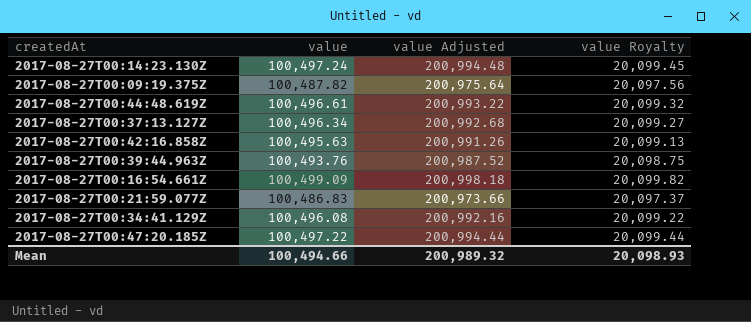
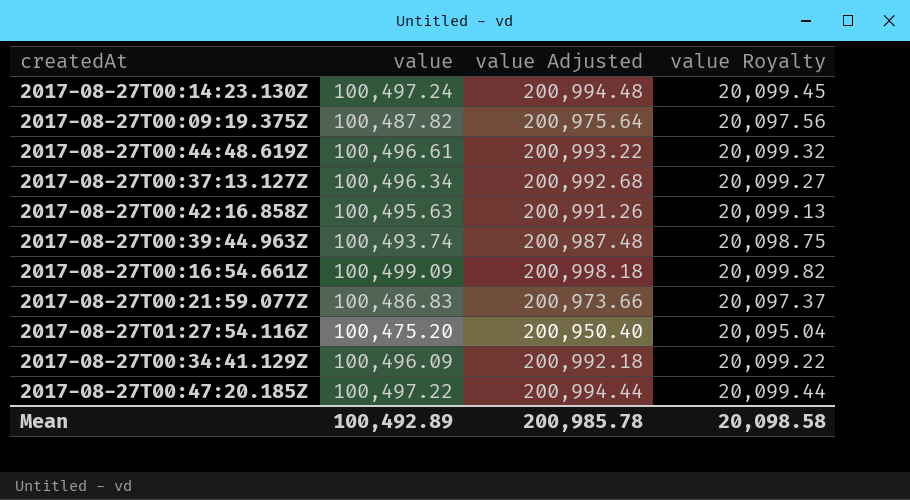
2017-08-27T00:39:44.963Z | value: 100,493.76 -> 100,493.74
2017-08-27T00:39:44.963Z | value Adjusted: 200,987.52 -> 200,987.48
row 2017-08-27T01:27:54.116Z: none -> 100,475.20 | 200,950.40 | 20,095.04
2017-08-27T00:34:41.129Z | value: 100,496.08 -> 100,496.09
2017-08-27T00:34:41.129Z | value Adjusted: 200,992.16 -> 200,992.18
Mean | value: 100,494.66 -> 100,492.89
Mean | value Adjusted: 200,989.32 -> 200,985.78
Mean | value Royalty: 20,098.93 -> 20,098.58

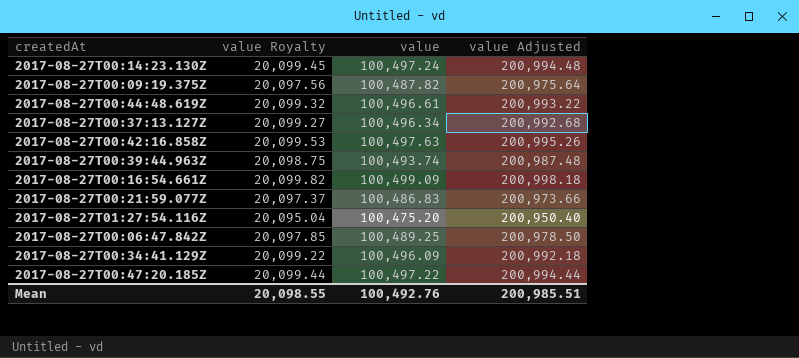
column value Royalty | position: 4 -> 2
2017-08-27T00:42:16.858Z | value Royalty: 20,099.13 -> 20,099.53
2017-08-27T00:42:16.858Z | value: 100,495.63 -> 100,497.63
2017-08-27T00:42:16.858Z | value Adjusted: 200,991.26 -> 200,995.26
row 2017-08-27T00:06:47.842Z: none -> 20,097.85 | 100,489.25 | 200,978.50
Mean | value Royalty: 20,098.58 -> 20,098.55
Mean | value: 100,492.89 -> 100,492.76
Mean | value Adjusted: 200,985.78 -> 200,985.51

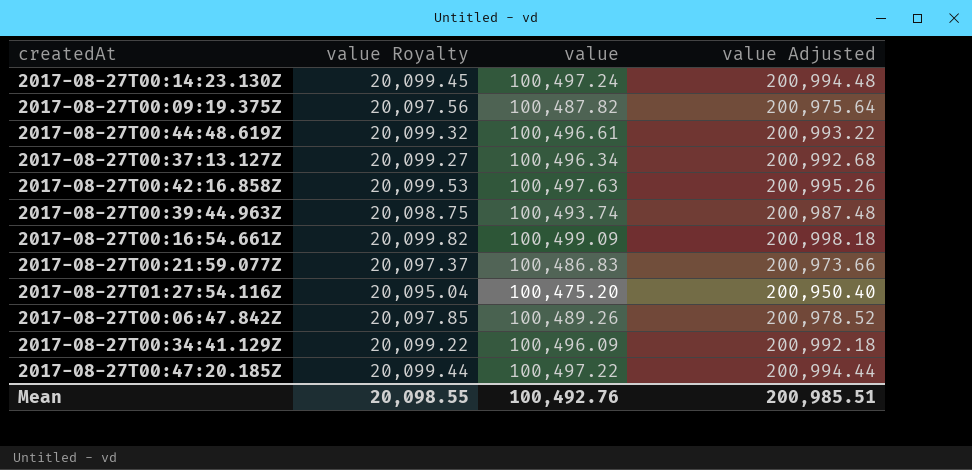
2017-08-27T00:06:47.842Z | value: 100,489.25 -> 100,489.26
2017-08-27T00:06:47.842Z | value Adjusted: 200,978.50 -> 200,978.52

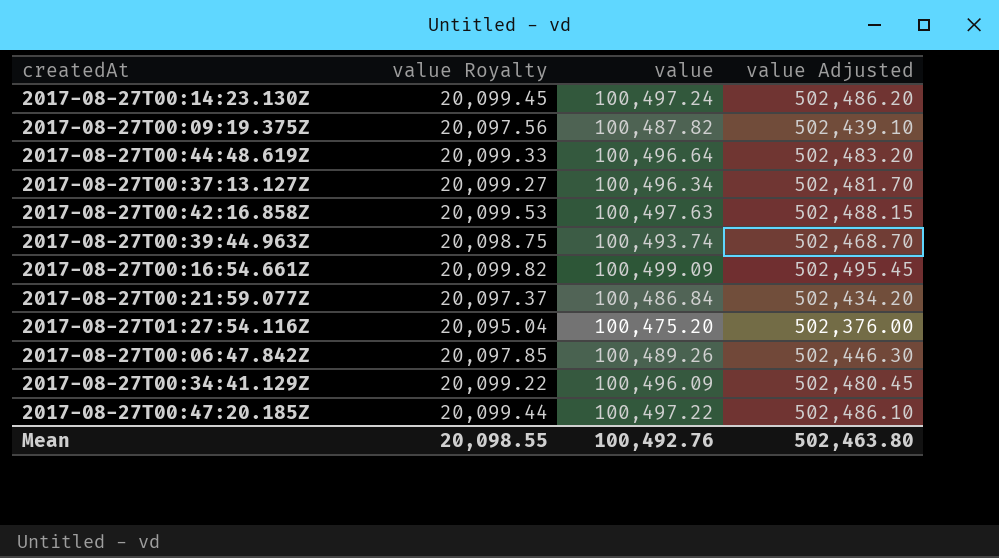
column value Adjusted | formula: [value] * 2 -> [value] * 5
2017-08-27T00:44:48.619Z | value Royalty: 20,099.32 -> 20,099.33
2017-08-27T00:44:48.619Z | value: 100,496.61 -> 100,496.64
2017-08-27T00:21:59.077Z | value: 100,486.83 -> 100,486.84
Mean | value Adjusted: 200,985.51 -> 502,463.80

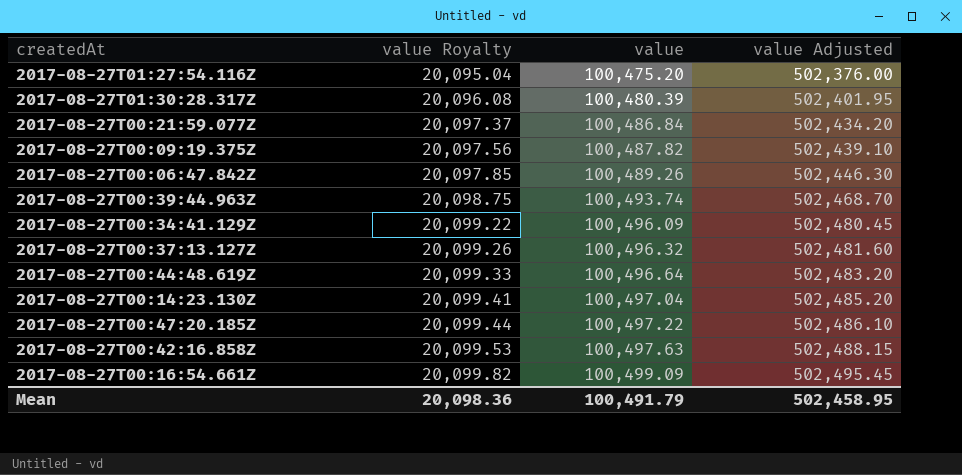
row order: none -> value Royalty ascending
row 2017-08-27T01:30:28.317Z: none -> 20,096.08 | 100,480.39 | 502,401.95
2017-08-27T00:37:13.127Z | value Royalty: 20,099.27 -> 20,099.26
2017-08-27T00:37:13.127Z | value: 100,496.34 -> 100,496.32
2017-08-27T00:37:13.127Z | value Adjusted: 502,481.70 -> 502,481.60
2017-08-27T00:14:23.130Z | value Royalty: 20,099.45 -> 20,099.41
2017-08-27T00:14:23.130Z | value: 100,497.24 -> 100,497.04
2017-08-27T00:14:23.130Z | value Adjusted: 502,486.20 -> 502,485.20
Mean | value Royalty: 20,098.55 -> 20,098.36
Mean | value: 100,492.76 -> 100,491.79
Mean | value Adjusted: 502,463.80 -> 502,458.95

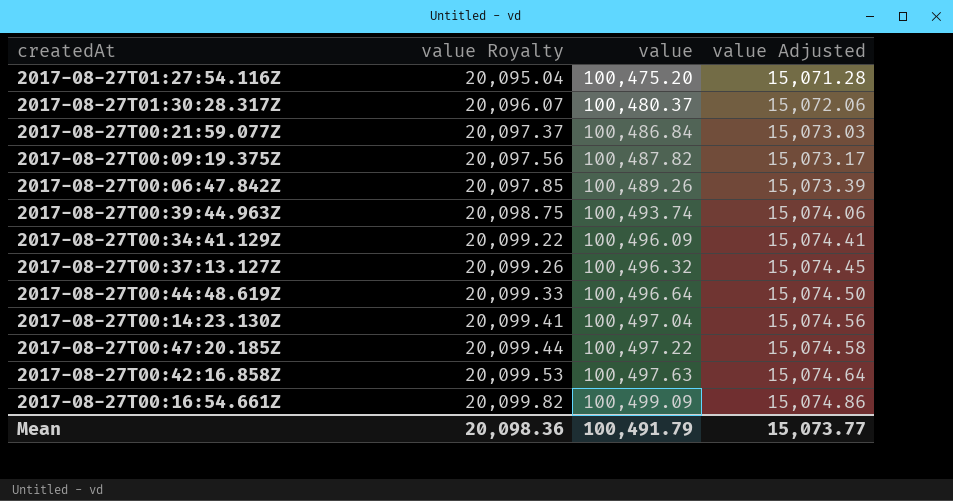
column value Adjusted | formula: [value] * 5 -> [value] * 0.15
2017-08-27T01:30:28.317Z | value Royalty: 20,096.08 -> 20,096.07
2017-08-27T01:30:28.317Z | value: 100,480.39 -> 100,480.37
Mean | value Adjusted: 502,458.95 -> 15,073.77

